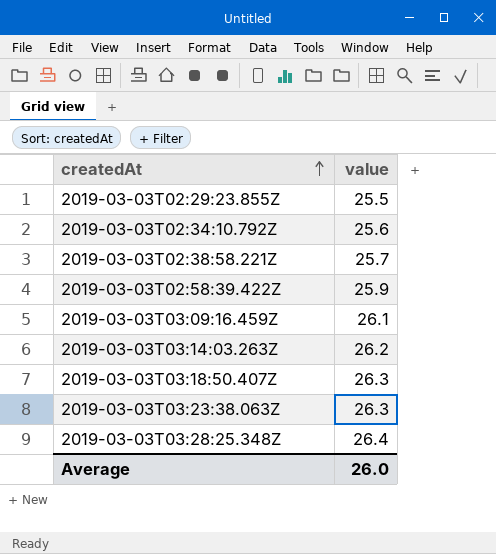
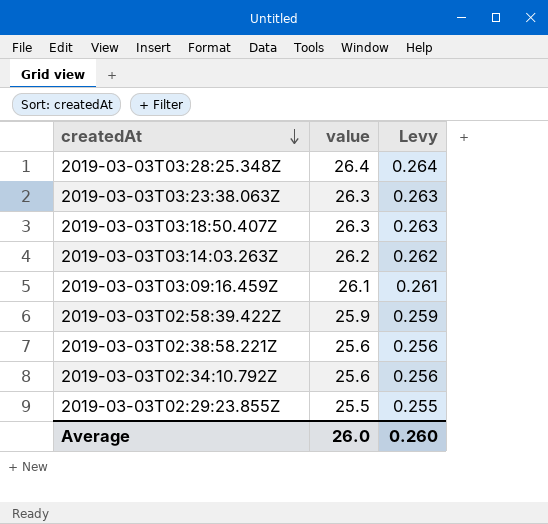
row order: createdAt ascending -> createdAt descending
column Levy | formula: none -> [value] * 0.01
2019-03-03T02:38:58.221Z | value: 25.7 -> 25.6

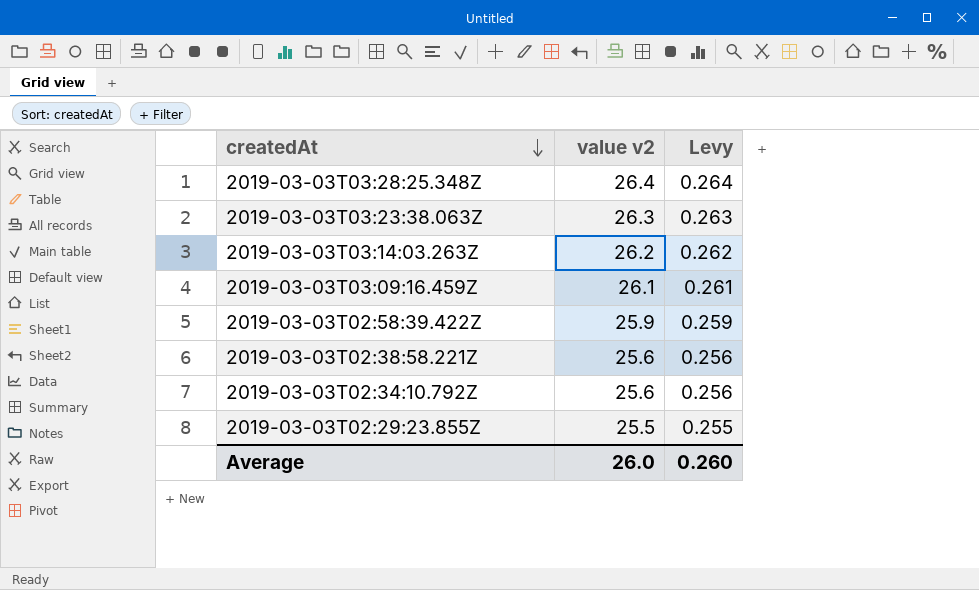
column name: value -> value v2
row 2019-03-03T03:18:50.407Z: 26.3 | 0.263 -> none

